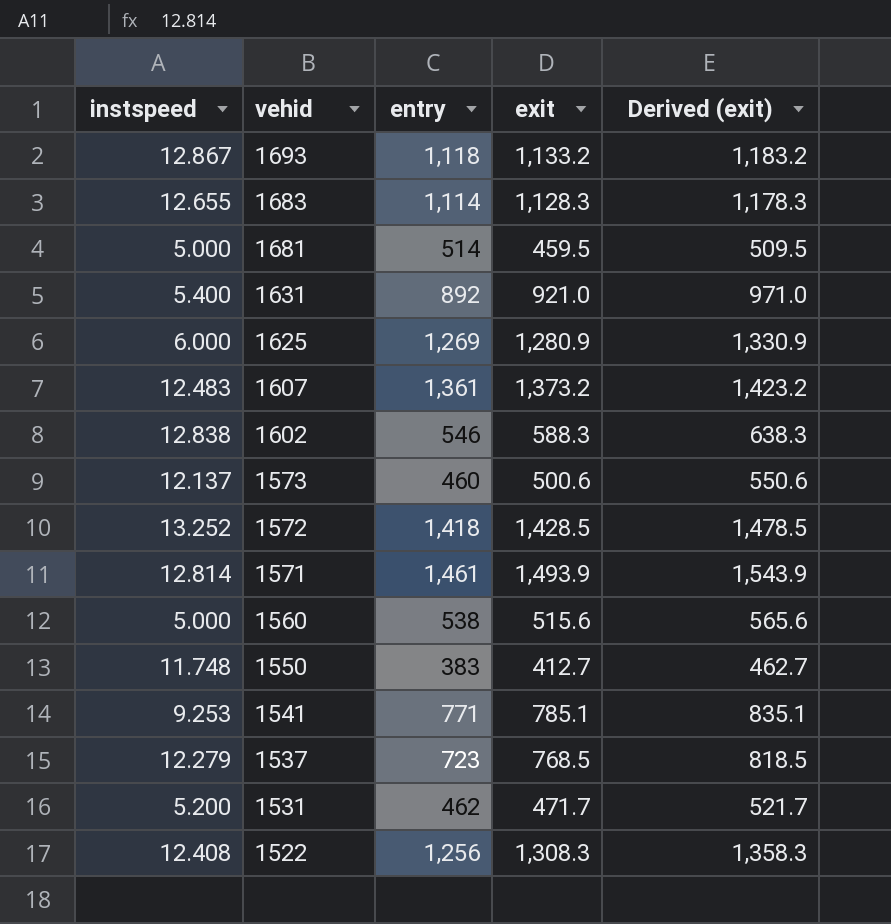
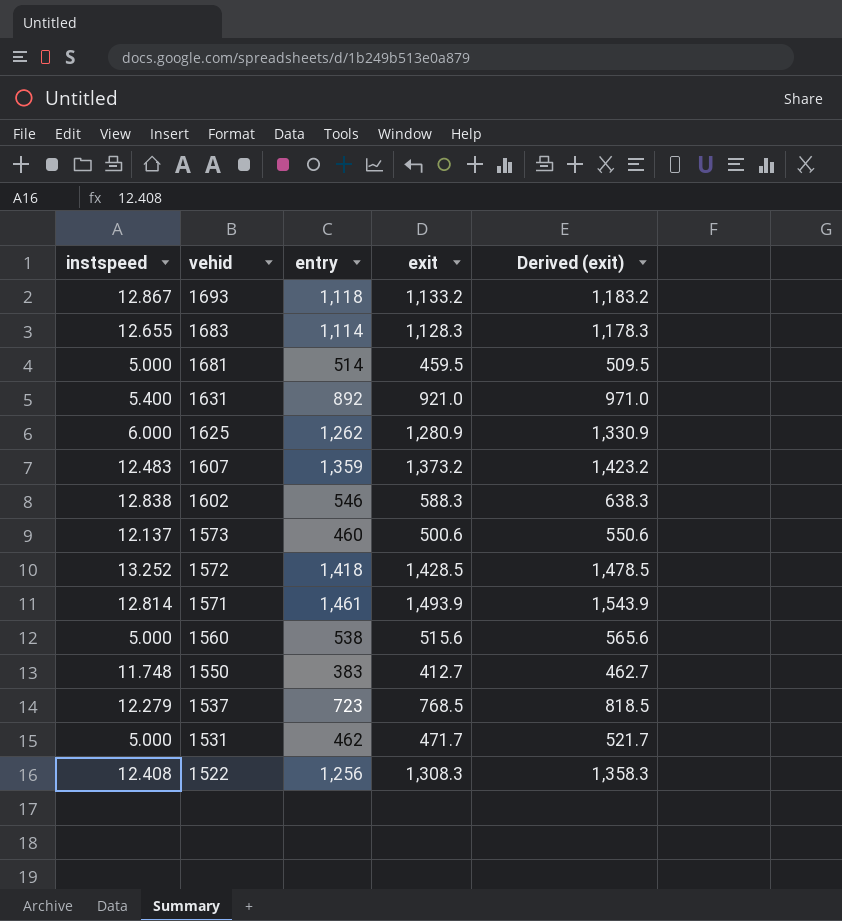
row 1541: 9.253 | 771 | 785.1 | 835.1 -> none
1625 | entry: 1,269 -> 1,262
1607 | entry: 1,361 -> 1,359
1531 | instspeed: 5.200 -> 5.000

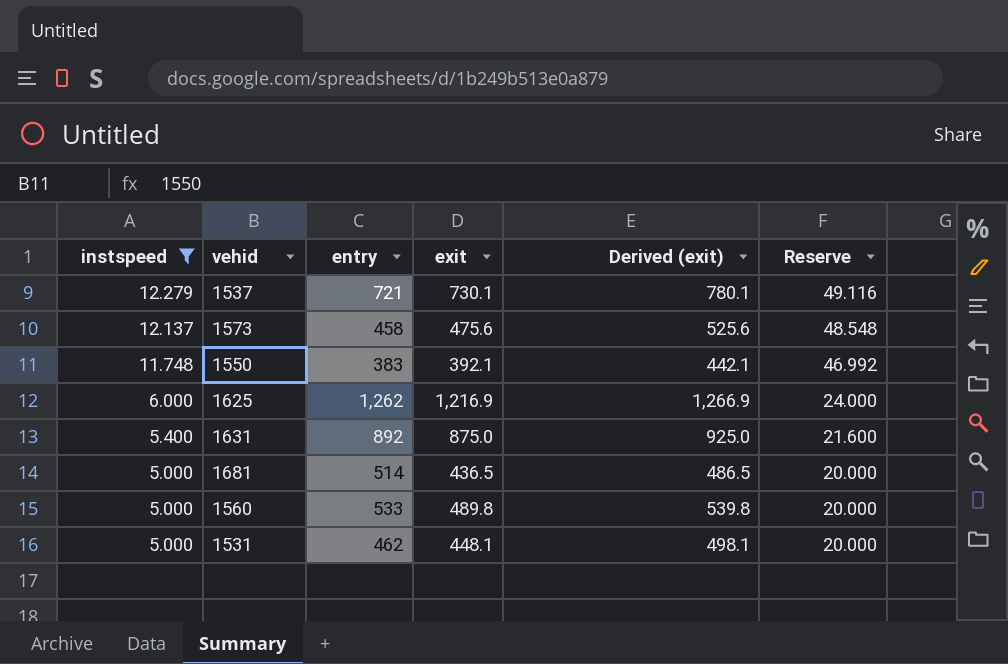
filter: none -> instspeed <= 12.279
row order: vehid descending -> instspeed descending
column Reserve | formula: none -> [instspeed] * 4
1537 | entry: 723 -> 721
1537 | exit: 768.5 -> 730.1
1537 | Derived (exit): 818.5 -> 780.1
1573 | entry: 460 -> 458
1573 | exit: 500.6 -> 475.6
1573 | Derived (exit): 550.6 -> 525.6
1550 | exit: 412.7 -> 392.1
1550 | Derived (exit): 462.7 -> 442.1
1625 | exit: 1,280.9 -> 1,216.9
1625 | Derived (exit): 1,330.9 -> 1,266.9
1631 | exit: 921.0 -> 875.0
1631 | Derived (exit): 971.0 -> 925.0
1681 | exit: 459.5 -> 436.5
1681 | Derived (exit): 509.5 -> 486.5
1560 | entry: 538 -> 533
1560 | exit: 515.6 -> 489.8
1560 | Derived (exit): 565.6 -> 539.8
1531 | exit: 471.7 -> 448.1
1531 | Derived (exit): 521.7 -> 498.1

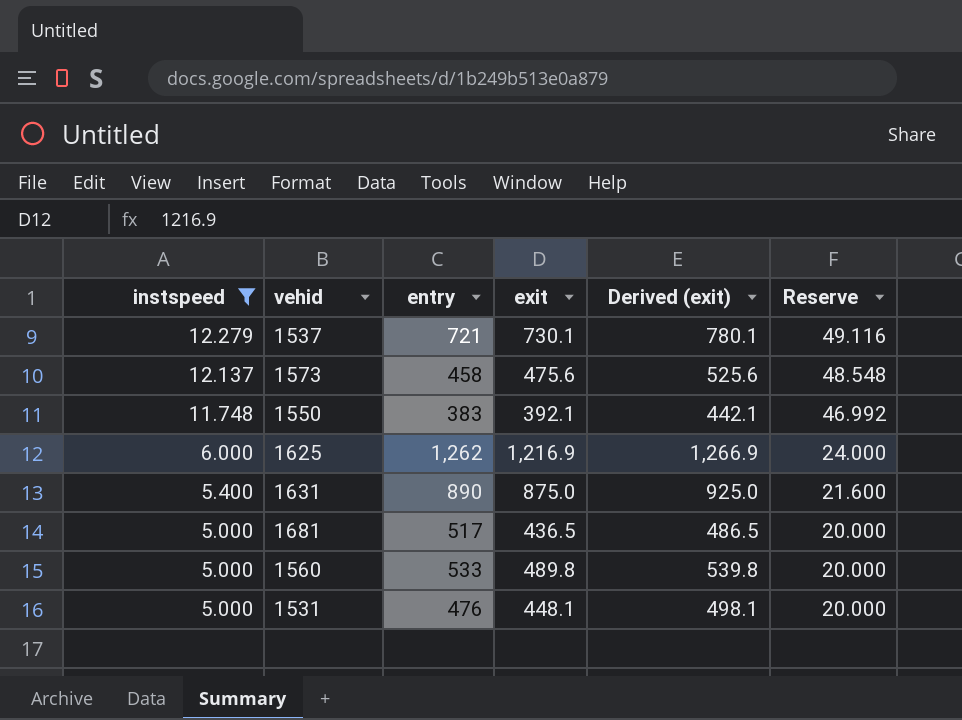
1631 | entry: 892 -> 890
1681 | entry: 514 -> 517
1531 | entry: 462 -> 476

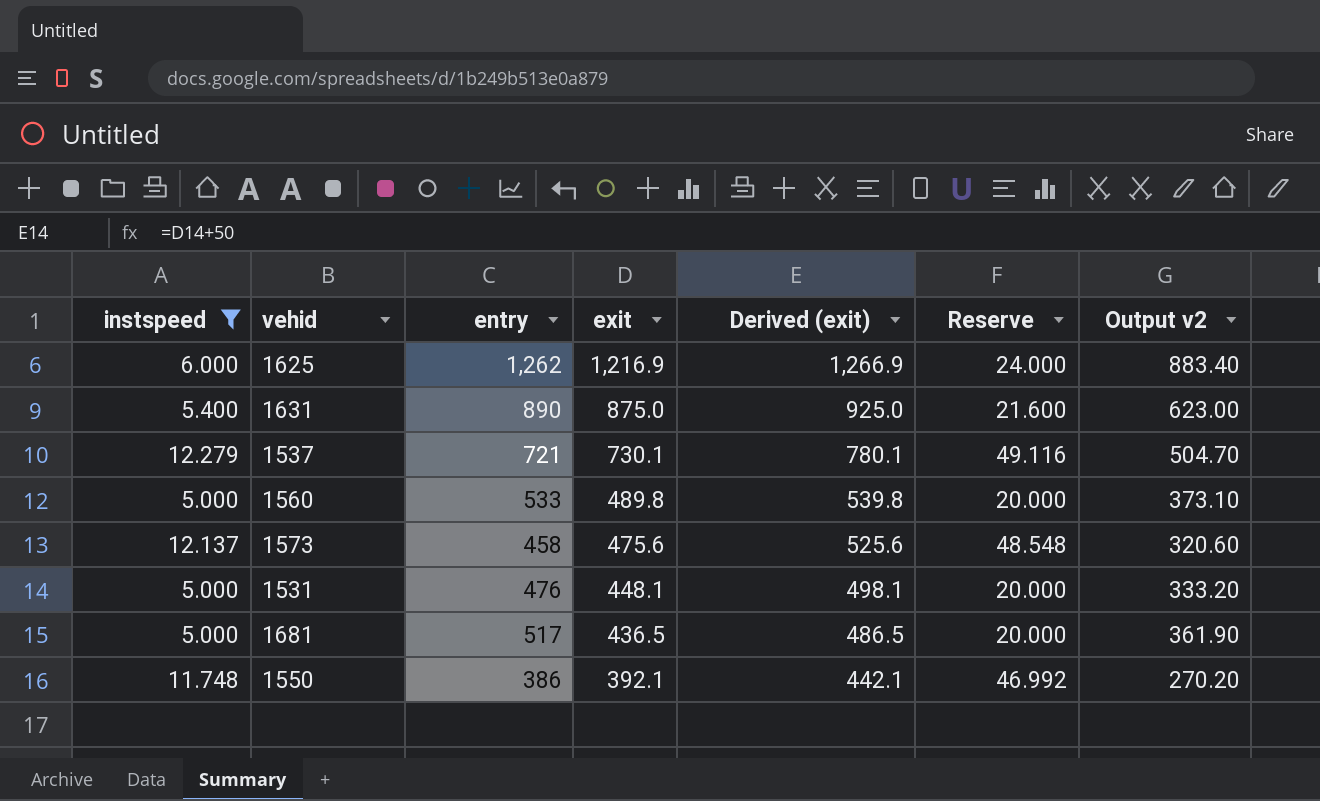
row order: instspeed descending -> exit descending
column Output v2 | formula: none -> [entry] * 0.7
1550 | entry: 383 -> 386

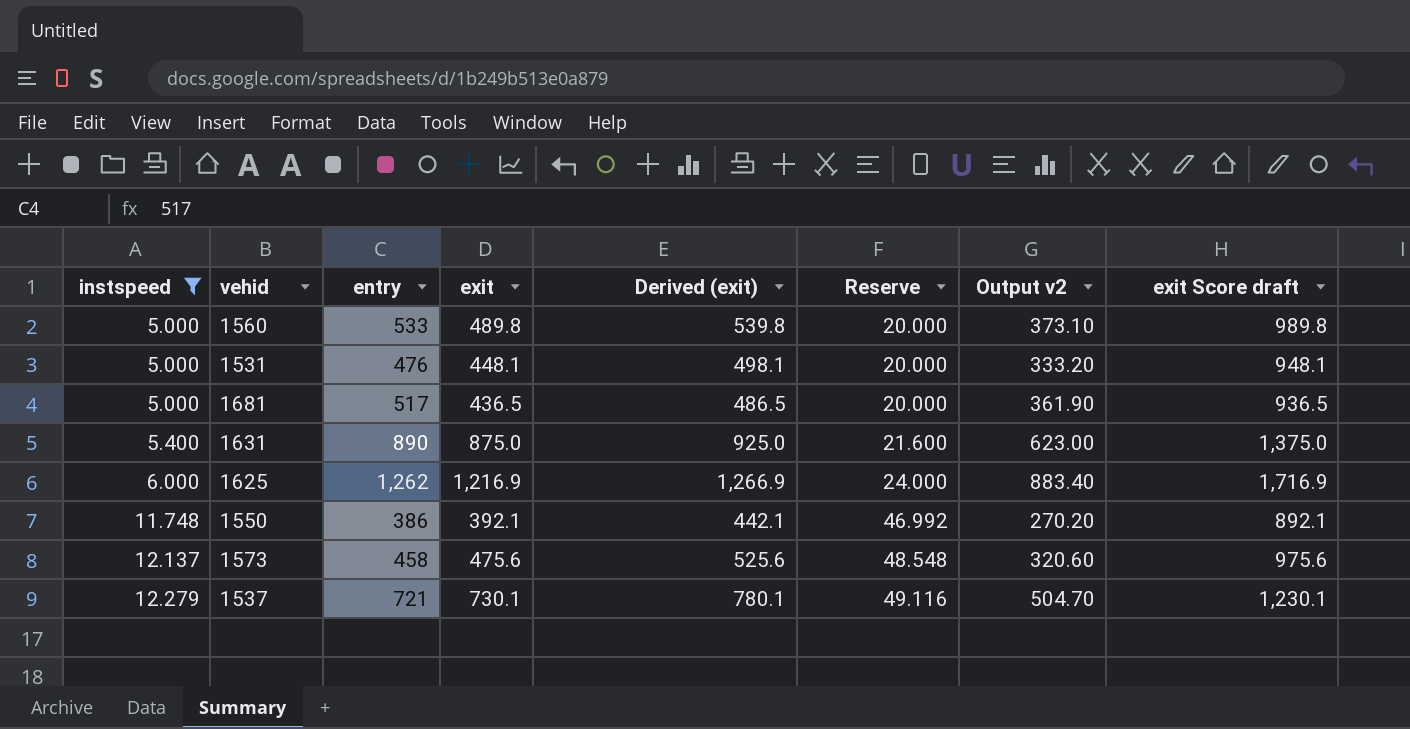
row order: exit descending -> instspeed ascending
column exit Score draft | formula: none -> [exit] + 500

